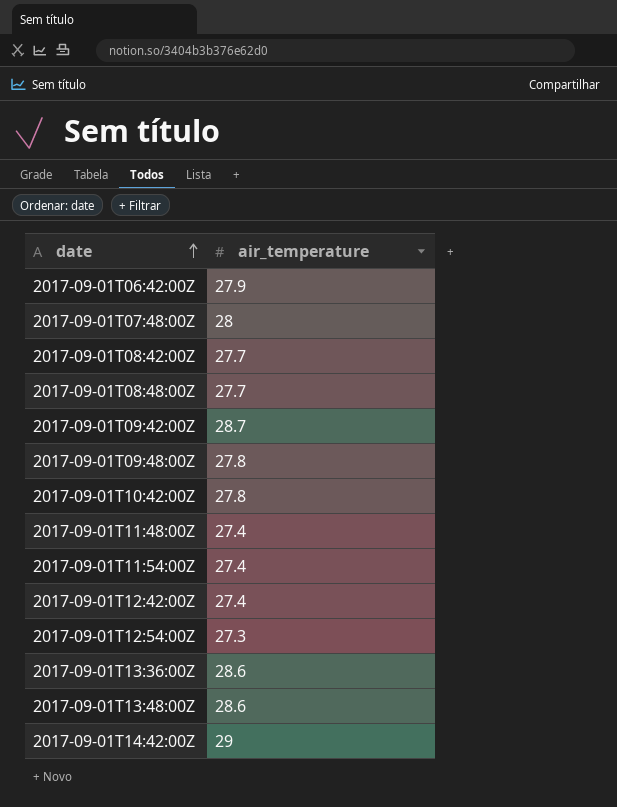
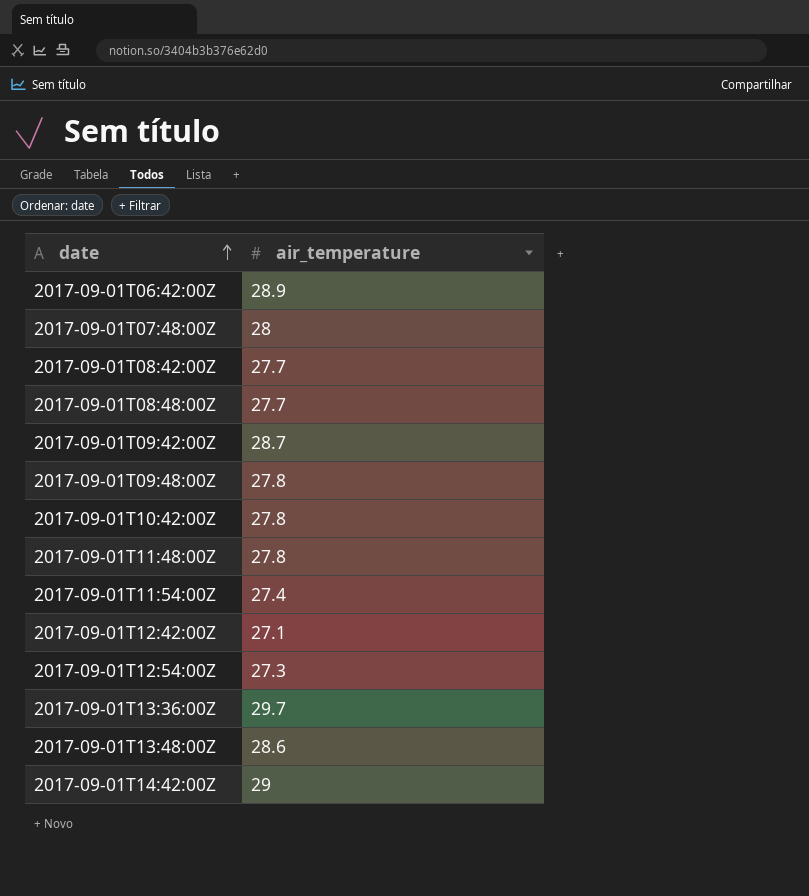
2017-09-01T06:42:00Z | air_temperature: 27.9 -> 28.9
2017-09-01T11:48:00Z | air_temperature: 27.4 -> 27.8
2017-09-01T12:42:00Z | air_temperature: 27.4 -> 27.1
2017-09-01T13:36:00Z | air_temperature: 28.6 -> 29.7

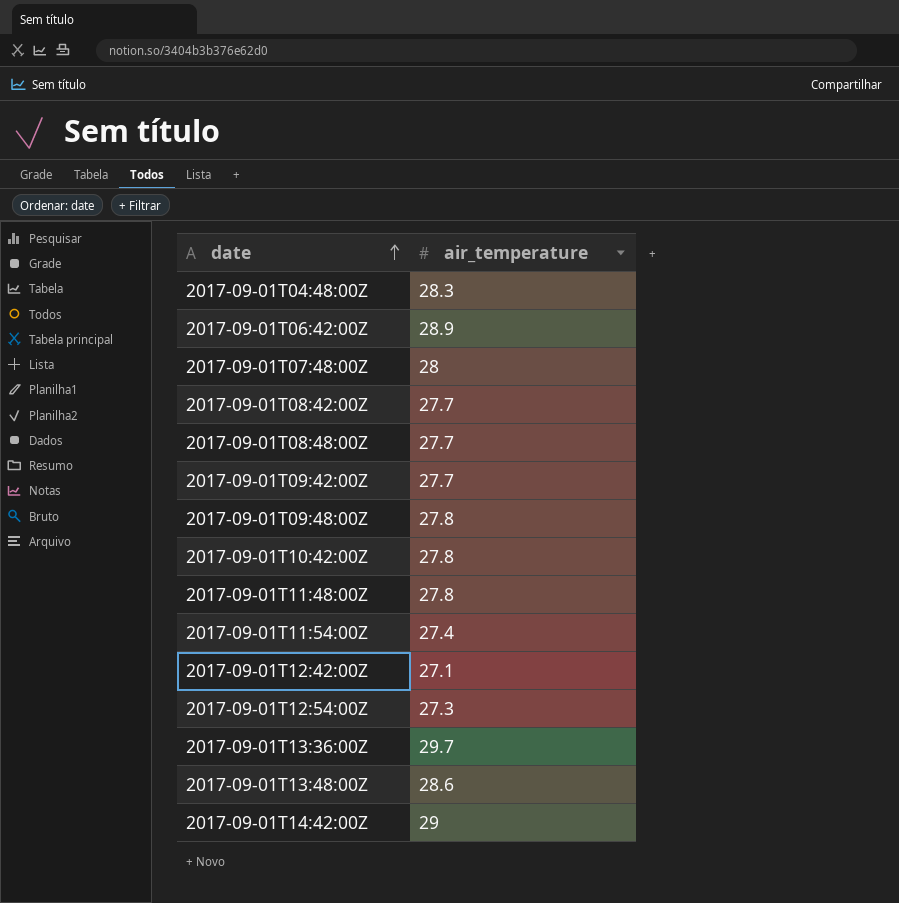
row 2017-09-01T04:48:00Z: none -> 28.3
2017-09-01T09:42:00Z | air_temperature: 28.7 -> 27.7

